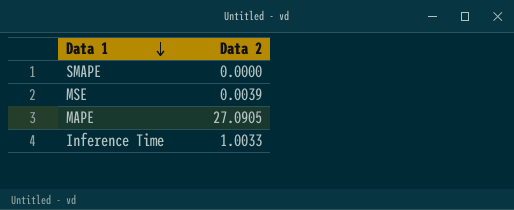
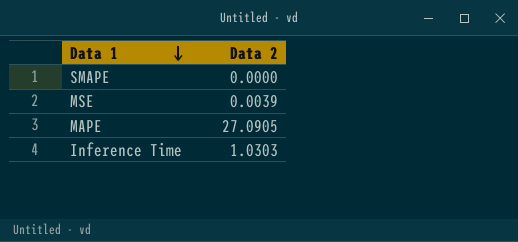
Inference Time | Data 2: 1.0033 -> 1.0303

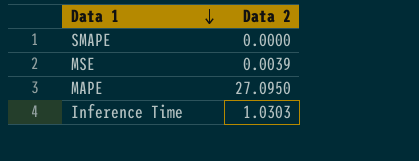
MAPE | Data 2: 27.0905 -> 27.0950

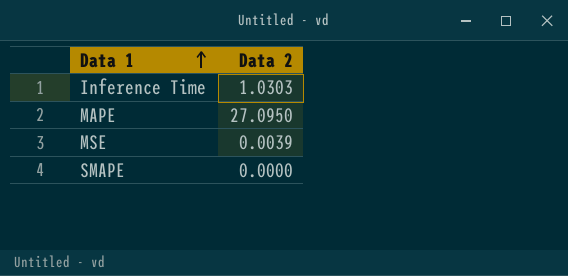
row order: Data 1 descending -> Data 1 ascending

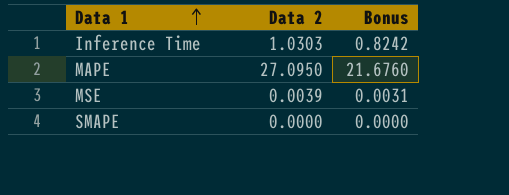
column Bonus | formula: none -> [Data 2] * 0.8

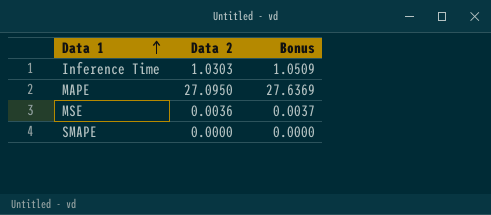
column Bonus | formula: [Data 2] * 0.8 -> [Data 2] * 1.02
MSE | Data 2: 0.0039 -> 0.0036

